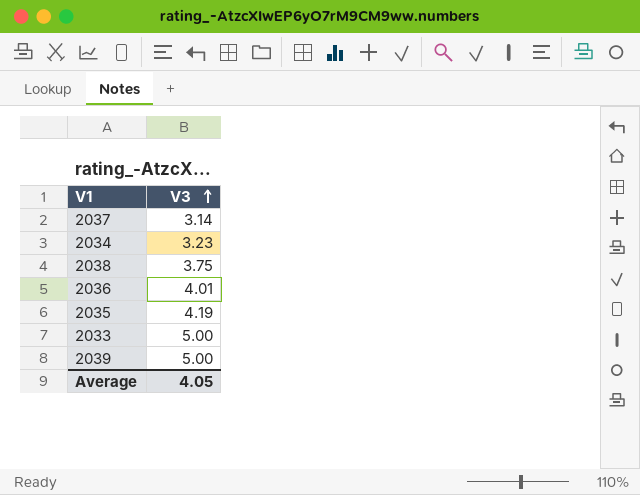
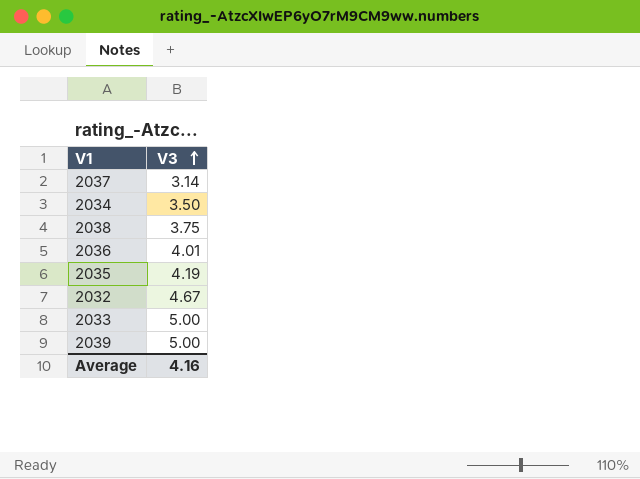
2034 | V3: 3.23 -> 3.50
row 2032: none -> 4.67
Average | V3: 4.05 -> 4.16

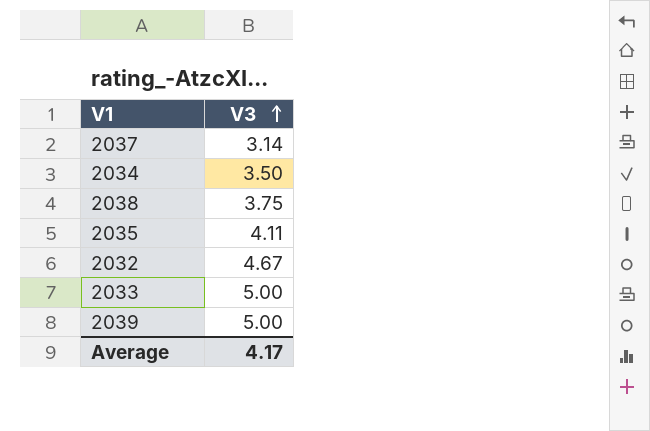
row 2036: 4.01 -> none
2035 | V3: 4.19 -> 4.11
Average | V3: 4.16 -> 4.17

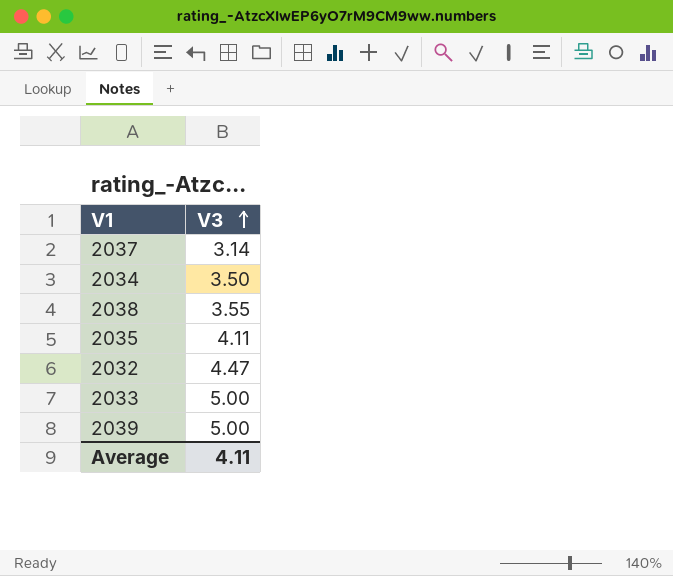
2038 | V3: 3.75 -> 3.55
2032 | V3: 4.67 -> 4.47
Average | V3: 4.17 -> 4.11

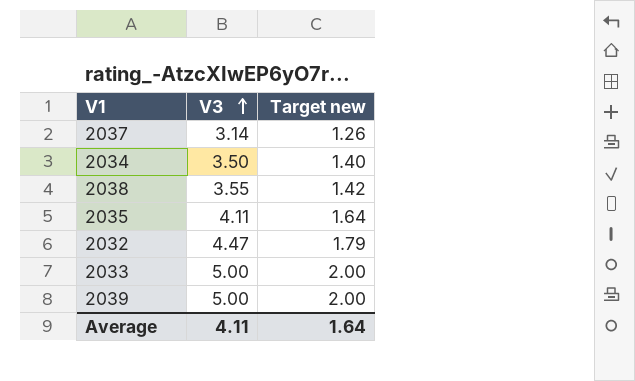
column Target new | formula: none -> [V3] * 0.4

